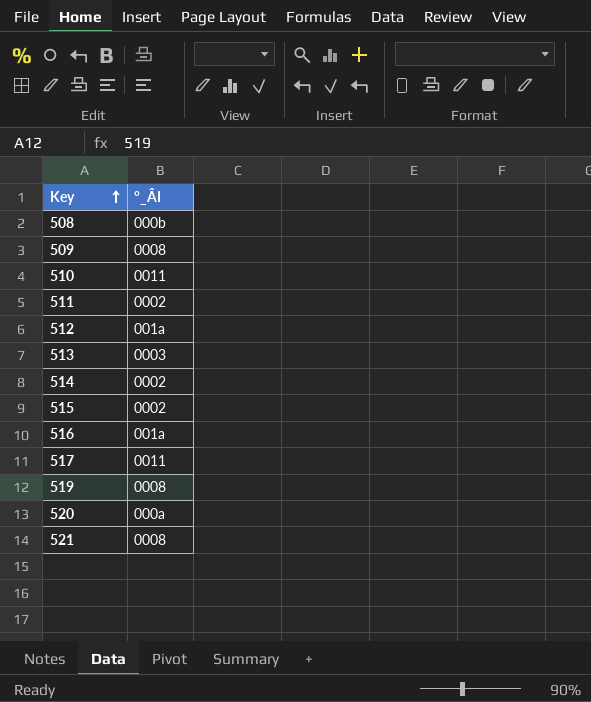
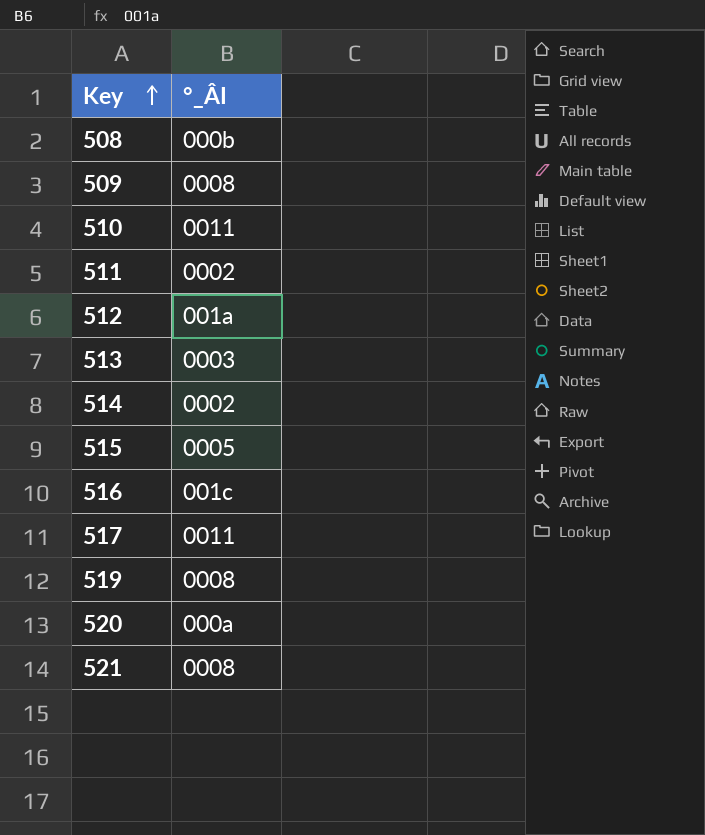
515 | °_ÂI: 0002 -> 0005
516 | °_ÂI: 001a -> 001c

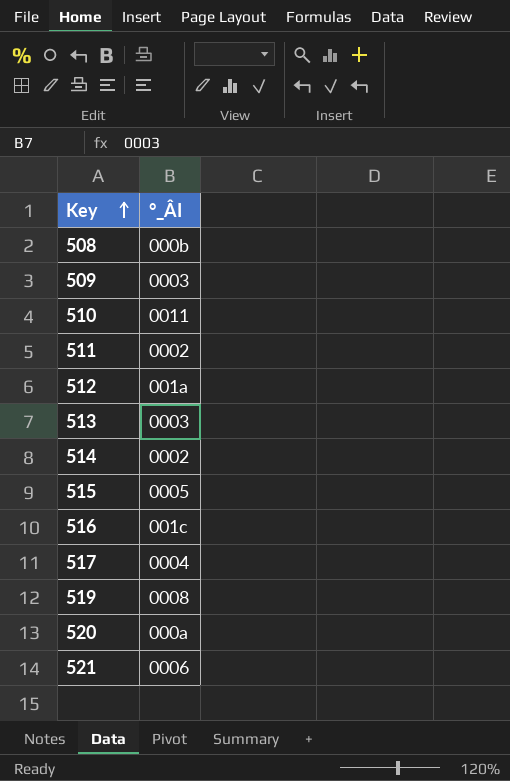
509 | °_ÂI: 0008 -> 0003
517 | °_ÂI: 0011 -> 0004
521 | °_ÂI: 0008 -> 0006

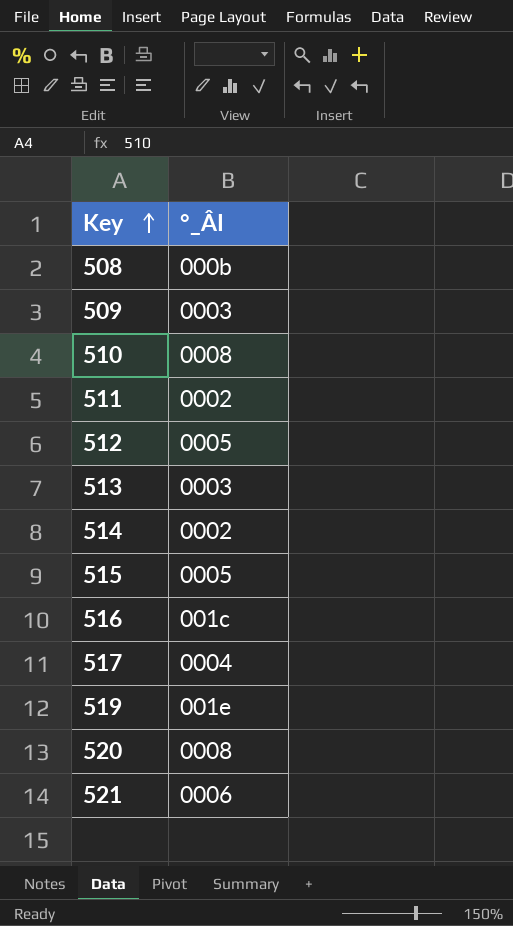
510 | °_ÂI: 0011 -> 0008
512 | °_ÂI: 001a -> 0005
519 | °_ÂI: 0008 -> 001e
520 | °_ÂI: 000a -> 0008

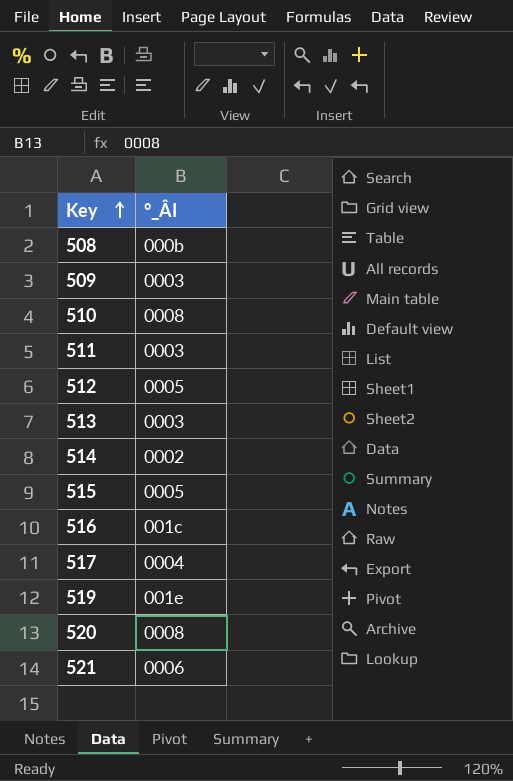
511 | °_ÂI: 0002 -> 0003

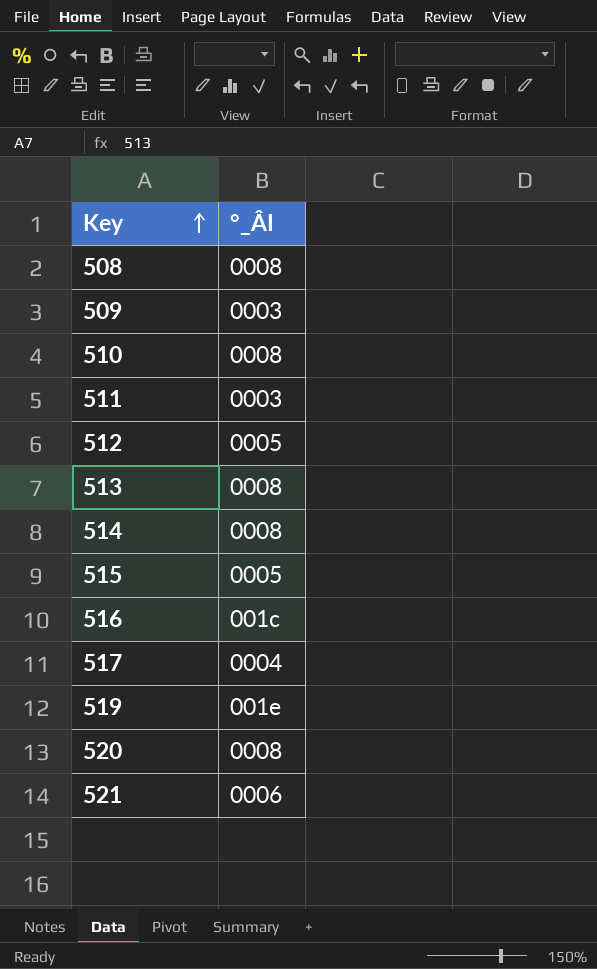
508 | °_ÂI: 000b -> 0008
513 | °_ÂI: 0003 -> 0008
514 | °_ÂI: 0002 -> 0008

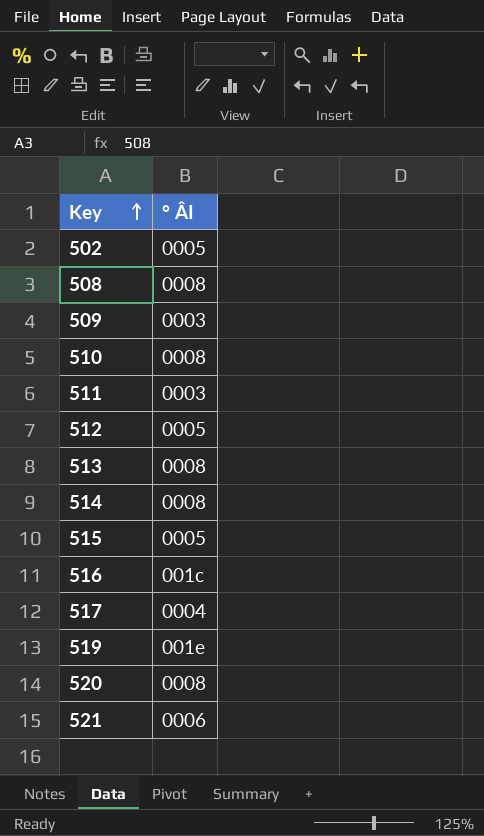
column name: °_ÂI -> ° ÂI
row 502: none -> 0005

